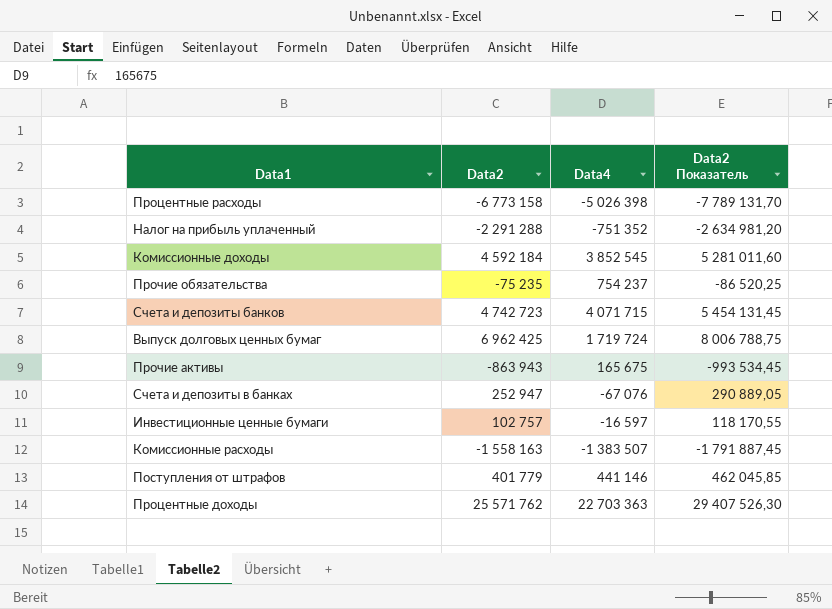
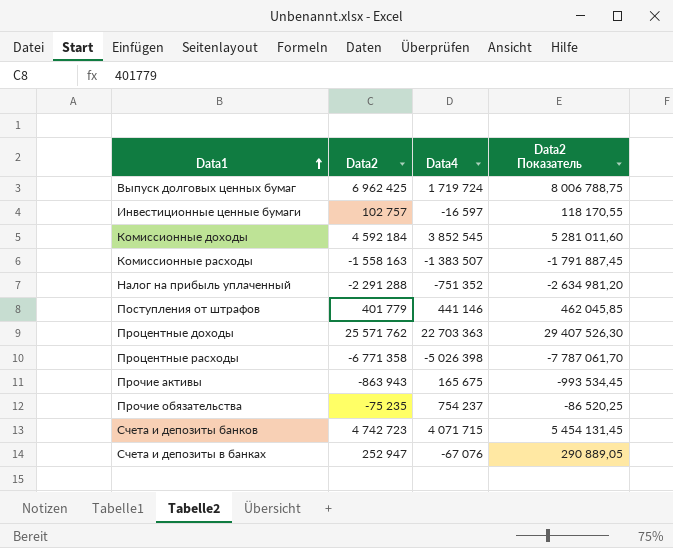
row order: none -> Data1 ascending
Процентные расходы | Data2: -6 773 158 -> -6 771 358
Процентные расходы | Data2 Показатель: -7 789 131,70 -> -7 787 061,70

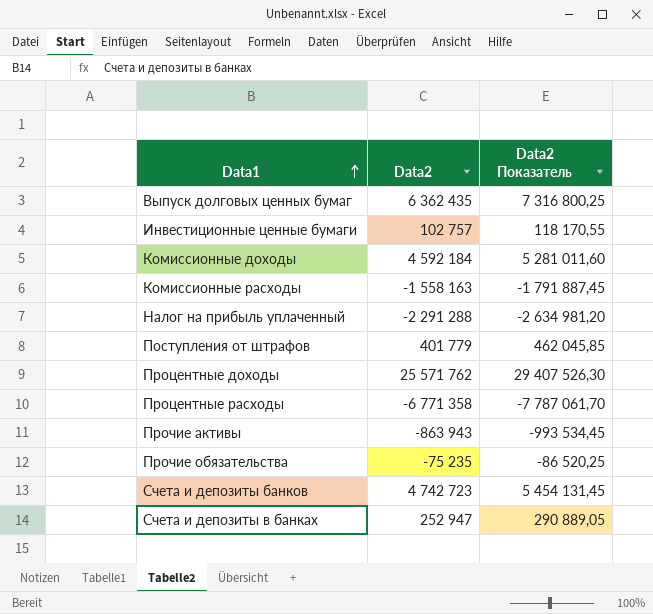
column Data4 | position: 3 -> none
Выпуск долговых ценных бумаг | Data2: 6 962 425 -> 6 362 435
Выпуск долговых ценных бумаг | Data2 Показатель: 8 006 788,75 -> 7 316 800,25

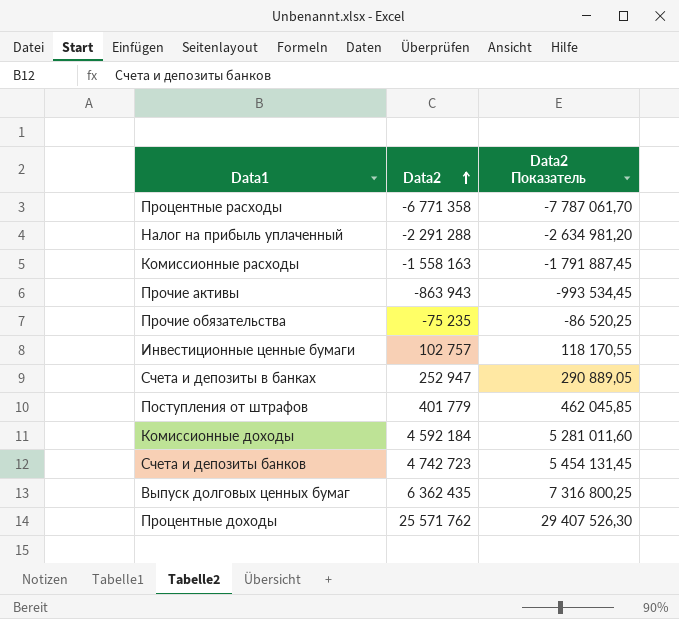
row order: Data1 ascending -> Data2 ascending

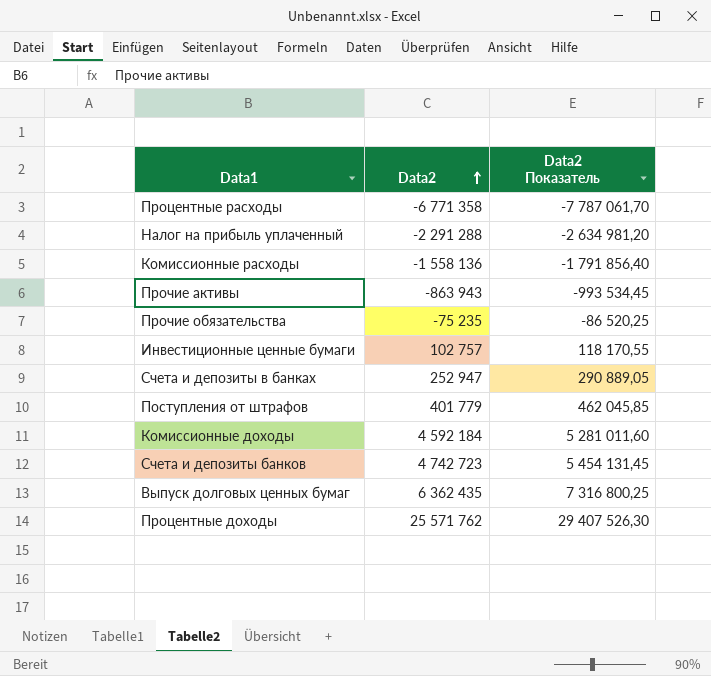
Комиссионные расходы | Data2: -1 558 163 -> -1 558 136
Комиссионные расходы | Data2 Показатель: -1 791 887,45 -> -1 791 856,40

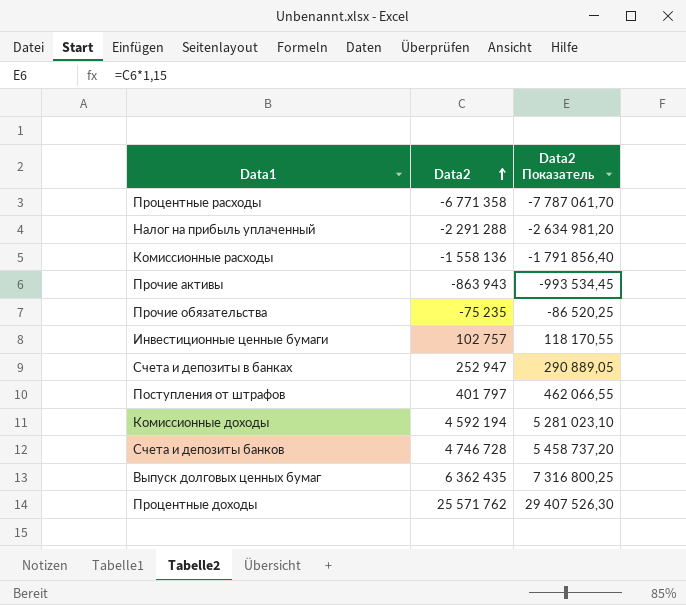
Поступления от штрафов | Data2: 401 779 -> 401 797
Поступления от штрафов | Data2 Показатель: 462 045,85 -> 462 066,55
Комиссионные доходы | Data2: 4 592 184 -> 4 592 194
Комиссионные доходы | Data2 Показатель: 5 281 011,60 -> 5 281 023,10
Счета и депозиты банков | Data2: 4 742 723 -> 4 746 728
Счета и депозиты банков | Data2 Показатель: 5 454 131,45 -> 5 458 737,20

